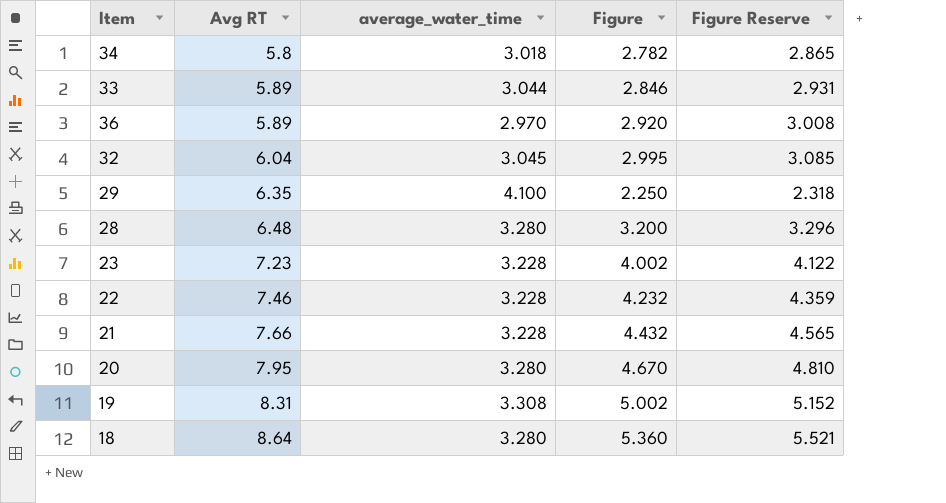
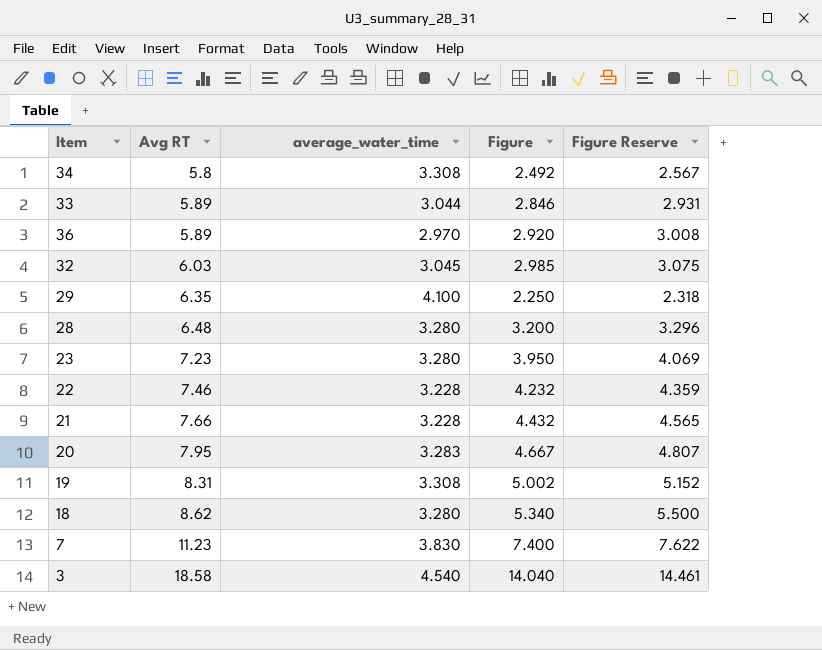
34 | average_water_time: 3.018 -> 3.308
34 | Figure: 2.782 -> 2.492
34 | Figure Reserve: 2.865 -> 2.567
32 | Avg RT: 6.04 -> 6.03
32 | Figure: 2.995 -> 2.985
32 | Figure Reserve: 3.085 -> 3.075
23 | average_water_time: 3.228 -> 3.280
23 | Figure: 4.002 -> 3.950
23 | Figure Reserve: 4.122 -> 4.069
20 | average_water_time: 3.280 -> 3.283
20 | Figure: 4.670 -> 4.667
20 | Figure Reserve: 4.810 -> 4.807
18 | Avg RT: 8.64 -> 8.62
18 | Figure: 5.360 -> 5.340
18 | Figure Reserve: 5.521 -> 5.500
row 7: none -> 11.23 | 3.830 | 7.400 | 7.622
row 3: none -> 18.58 | 4.540 | 14.040 | 14.461

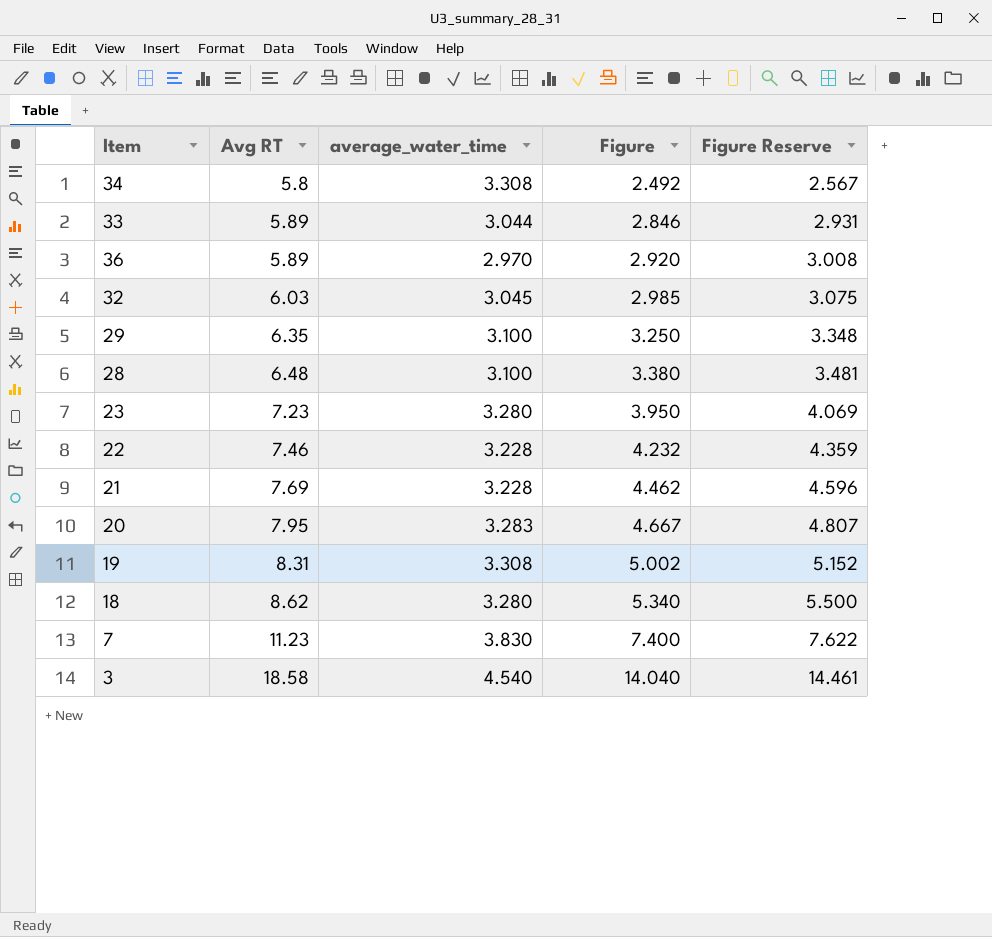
29 | average_water_time: 4.100 -> 3.100
29 | Figure: 2.250 -> 3.250
29 | Figure Reserve: 2.318 -> 3.348
28 | average_water_time: 3.280 -> 3.100
28 | Figure: 3.200 -> 3.380
28 | Figure Reserve: 3.296 -> 3.481
21 | Avg RT: 7.66 -> 7.69
21 | Figure: 4.432 -> 4.462
21 | Figure Reserve: 4.565 -> 4.596

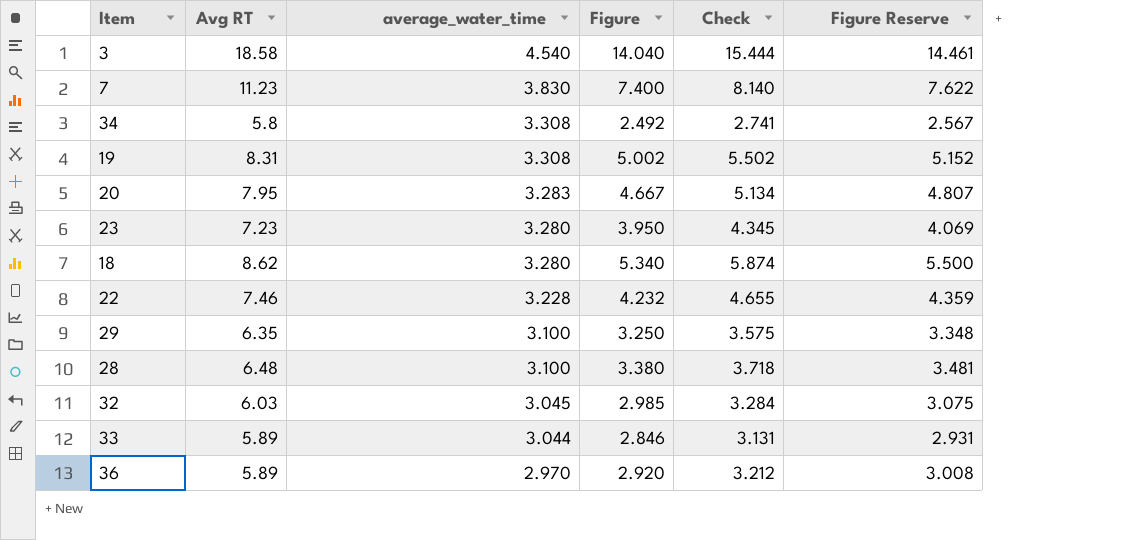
row order: Avg RT ascending -> average_water_time descending
column Check | formula: none -> [Figure] * 1.1
row 21: 7.69 | 3.228 | 4.462 | 4.596 -> none

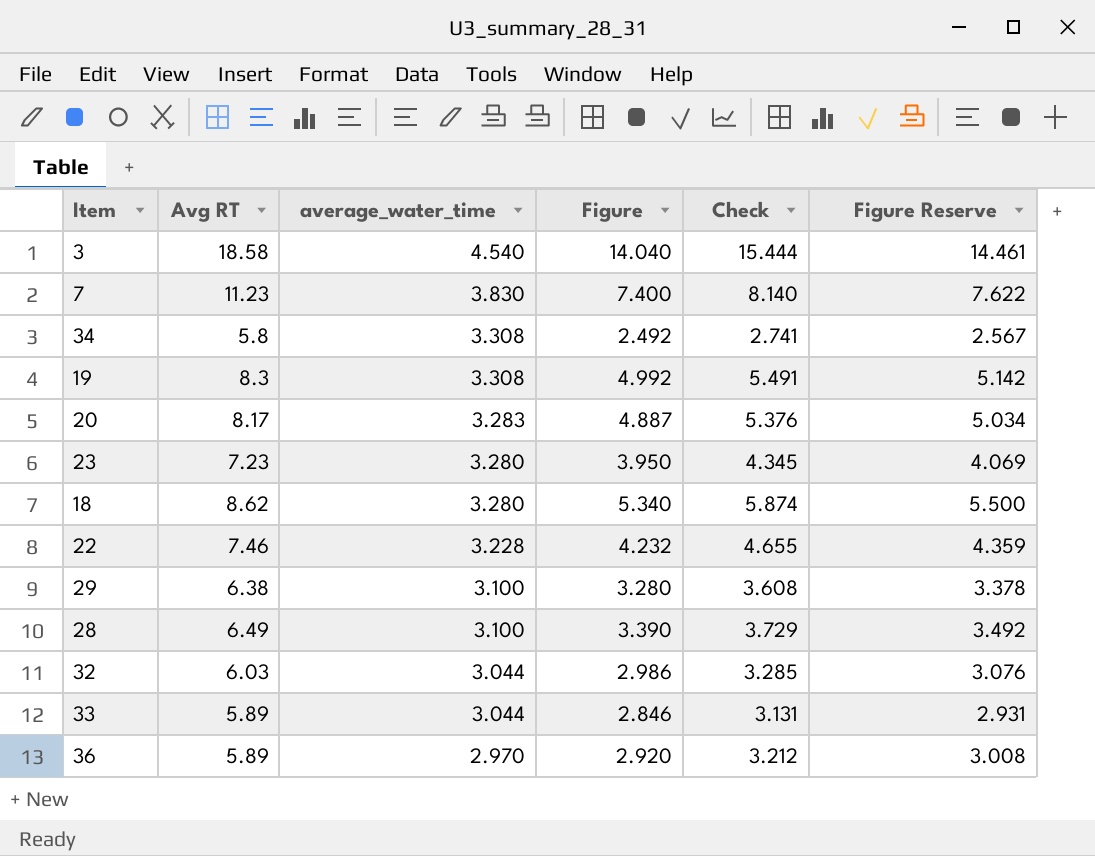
19 | Avg RT: 8.31 -> 8.3
19 | Figure: 5.002 -> 4.992
19 | Check: 5.502 -> 5.491
19 | Figure Reserve: 5.152 -> 5.142
20 | Avg RT: 7.95 -> 8.17
20 | Figure: 4.667 -> 4.887
20 | Check: 5.134 -> 5.376
20 | Figure Reserve: 4.807 -> 5.034
29 | Avg RT: 6.35 -> 6.38
29 | Figure: 3.250 -> 3.280
29 | Check: 3.575 -> 3.608
29 | Figure Reserve: 3.348 -> 3.378
28 | Avg RT: 6.48 -> 6.49
28 | Figure: 3.380 -> 3.390
28 | Check: 3.718 -> 3.729
28 | Figure Reserve: 3.481 -> 3.492
32 | average_water_time: 3.045 -> 3.044
32 | Figure: 2.985 -> 2.986
32 | Check: 3.284 -> 3.285
32 | Figure Reserve: 3.075 -> 3.076

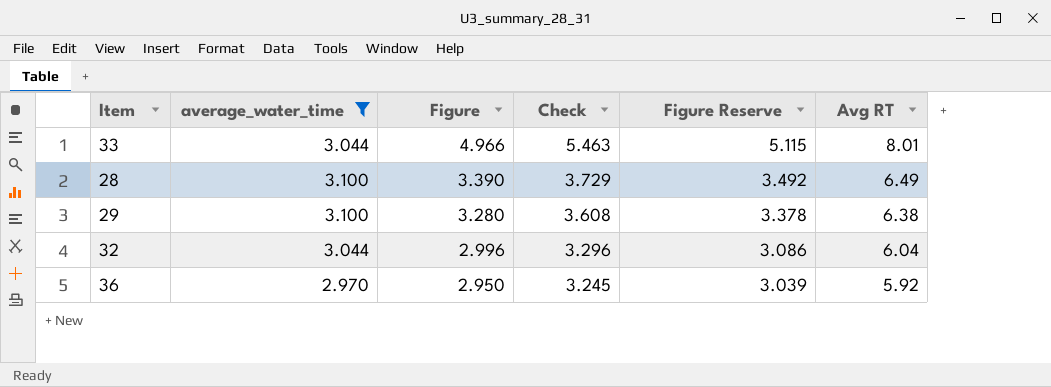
filter: none -> average_water_time <= 3.100
row order: average_water_time descending -> Figure descending
column Avg RT | position: 2 -> 6
33 | Figure: 2.846 -> 4.966
33 | Check: 3.131 -> 5.463
33 | Figure Reserve: 2.931 -> 5.115
33 | Avg RT: 5.89 -> 8.01
32 | Figure: 2.986 -> 2.996
32 | Check: 3.285 -> 3.296
32 | Figure Reserve: 3.076 -> 3.086
32 | Avg RT: 6.03 -> 6.04
36 | Figure: 2.920 -> 2.950
36 | Check: 3.212 -> 3.245
36 | Figure Reserve: 3.008 -> 3.039
36 | Avg RT: 5.89 -> 5.92

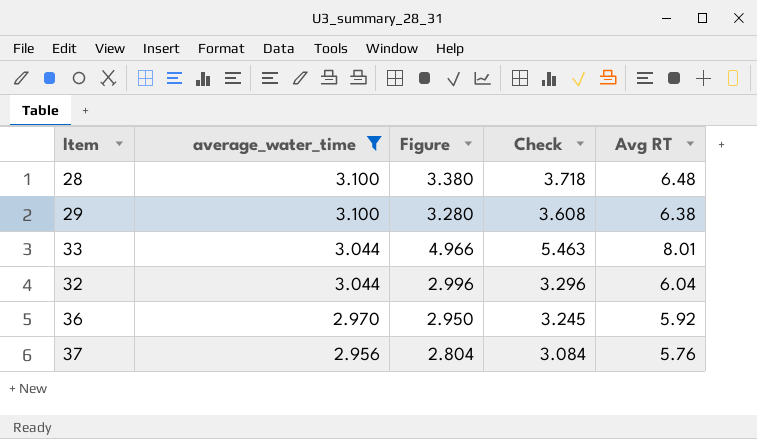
row order: Figure descending -> average_water_time descending
column Figure Reserve | formula: [Figure] * 1.03 -> none
28 | Figure: 3.390 -> 3.380
28 | Check: 3.729 -> 3.718
28 | Avg RT: 6.49 -> 6.48
row 37: none -> 2.956 | 2.804 | 3.084 | 5.76

